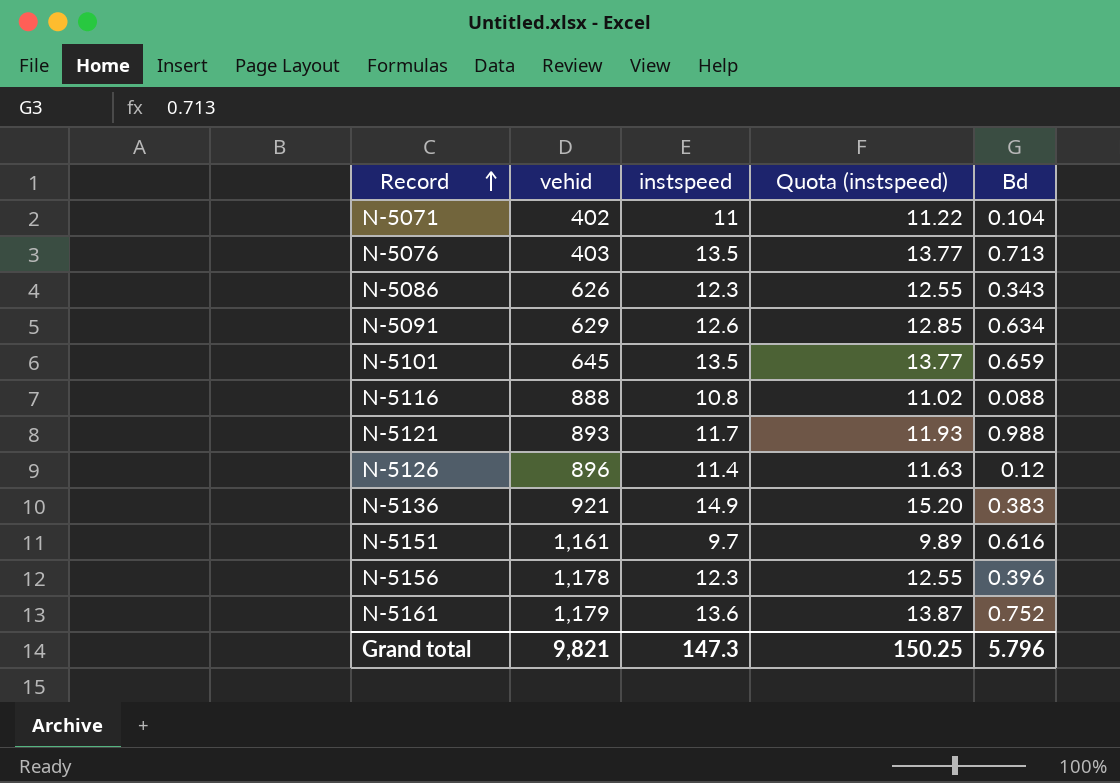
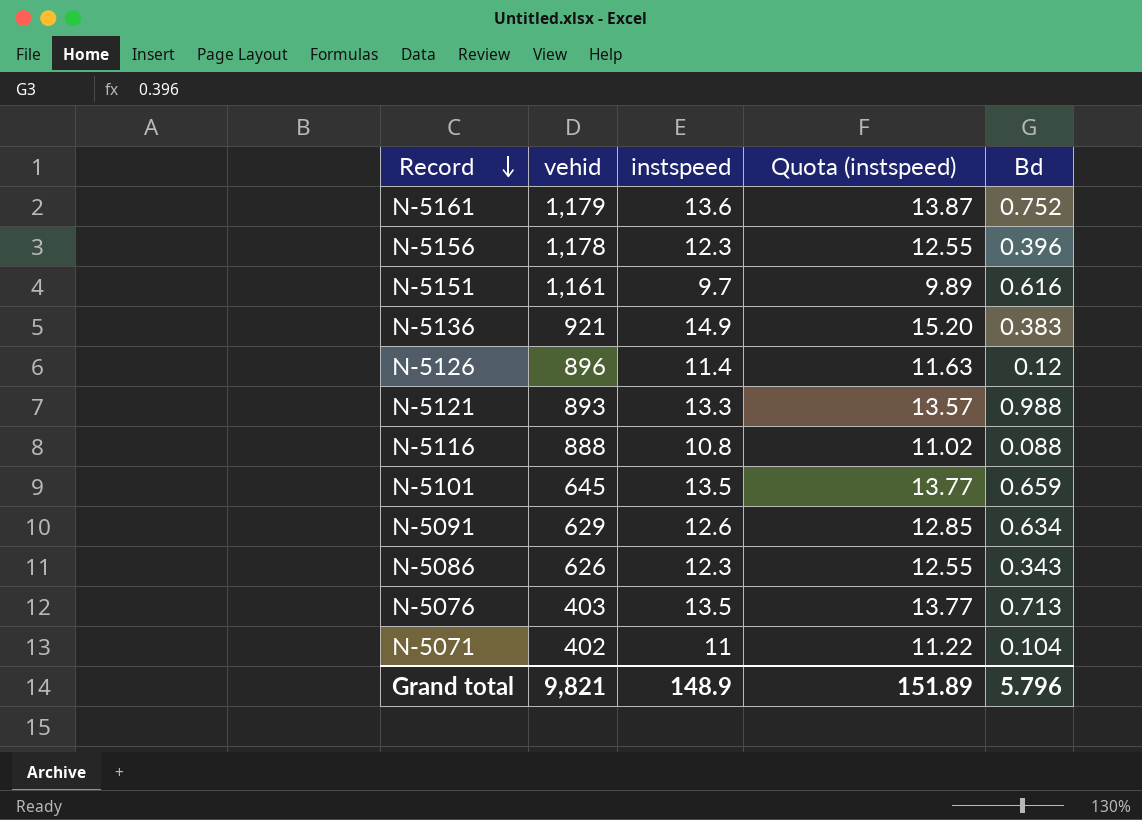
row order: Record ascending -> Record descending
N-5121 | instspeed: 11.7 -> 13.3
N-5121 | Quota (instspeed): 11.93 -> 13.57
Grand total | instspeed: 147.3 -> 148.9
Grand total | Quota (instspeed): 150.25 -> 151.89

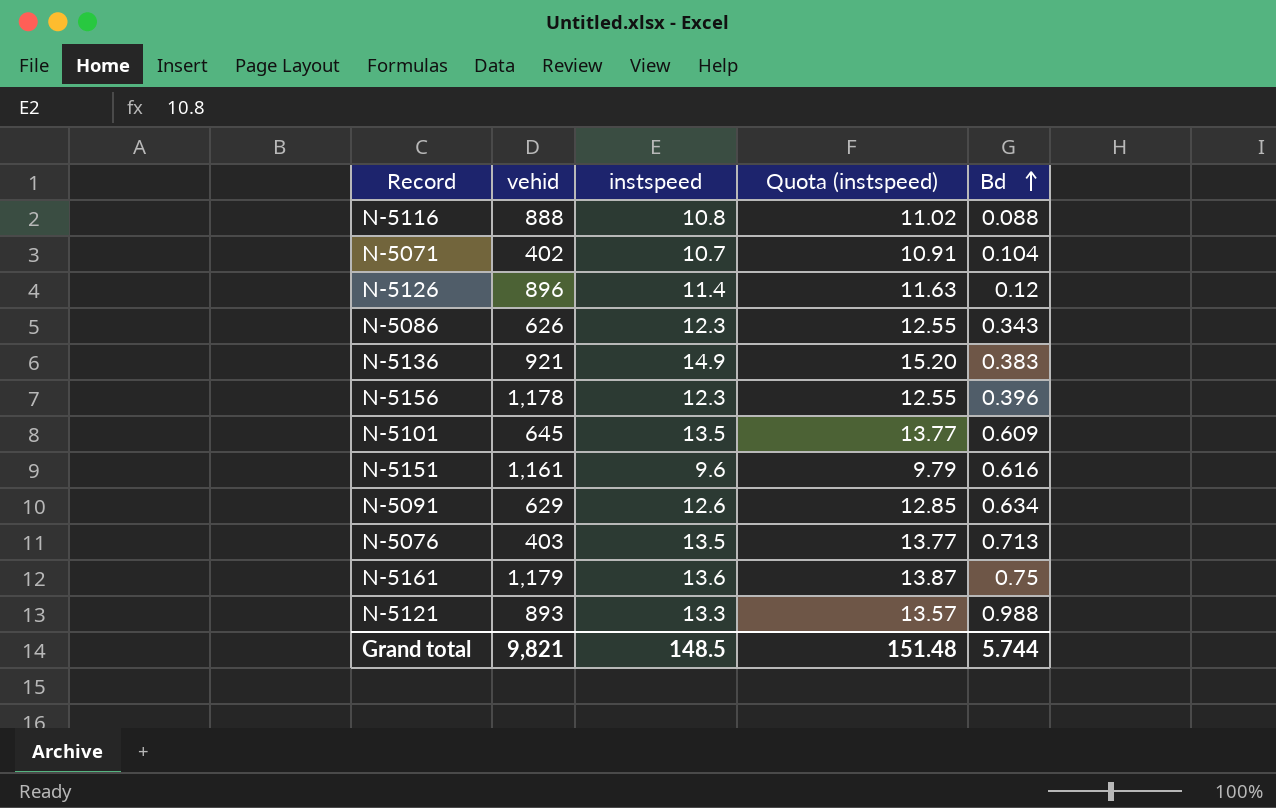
row order: Record descending -> Bd ascending
N-5071 | instspeed: 11 -> 10.7
N-5071 | Quota (instspeed): 11.22 -> 10.91
N-5101 | Bd: 0.659 -> 0.609
N-5151 | instspeed: 9.7 -> 9.6
N-5151 | Quota (instspeed): 9.89 -> 9.79
N-5161 | Bd: 0.752 -> 0.75
Grand total | instspeed: 148.9 -> 148.5
Grand total | Quota (instspeed): 151.89 -> 151.48
Grand total | Bd: 5.796 -> 5.744

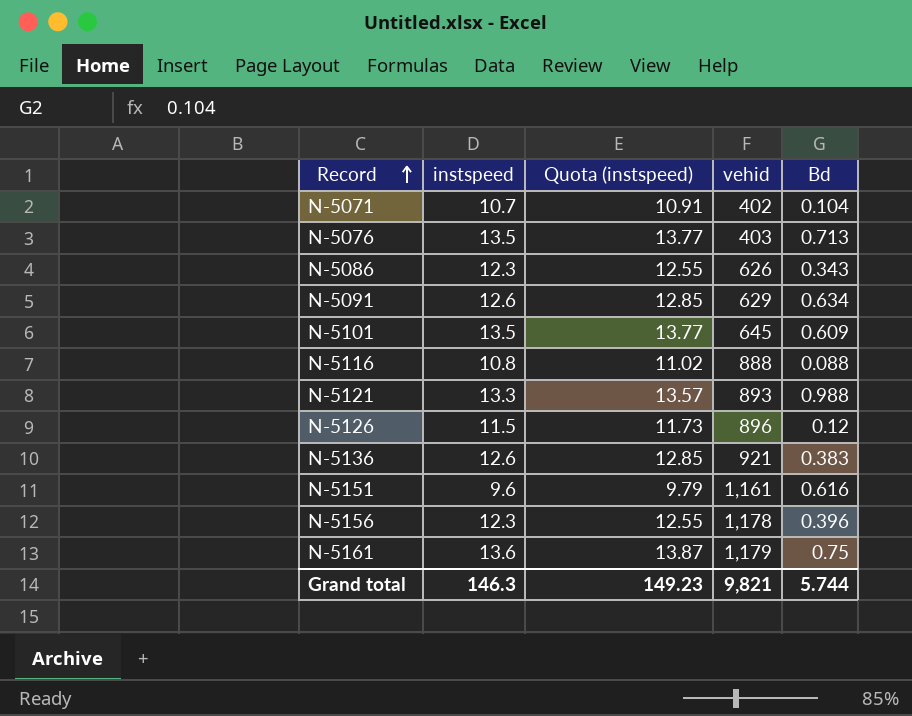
row order: Bd ascending -> Record ascending
column vehid | position: 2 -> 4
N-5126 | instspeed: 11.4 -> 11.5
N-5126 | Quota (instspeed): 11.63 -> 11.73
N-5136 | instspeed: 14.9 -> 12.6
N-5136 | Quota (instspeed): 15.20 -> 12.85
Grand total | instspeed: 148.5 -> 146.3
Grand total | Quota (instspeed): 151.48 -> 149.23

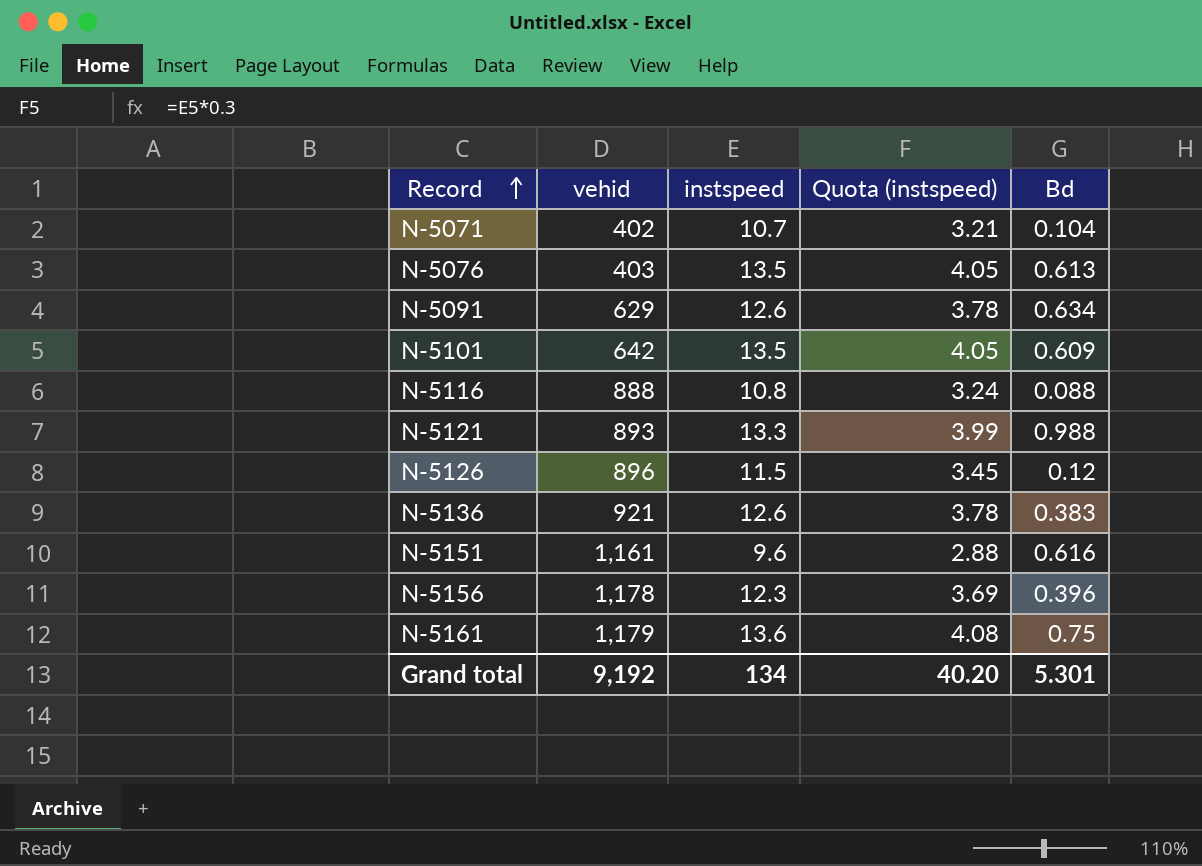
column vehid | position: 4 -> 2
column Quota (instspeed) | formula: [instspeed] * 1.02 -> [instspeed] * 0.3
row N-5086: 12.3 | 12.55 | 626 | 0.343 -> none
N-5076 | Bd: 0.713 -> 0.613
N-5101 | vehid: 645 -> 642
Grand total | vehid: 9,821 -> 9,192
Grand total | instspeed: 146.3 -> 134
Grand total | Quota (instspeed): 149.23 -> 40.20
Grand total | Bd: 5.744 -> 5.301

